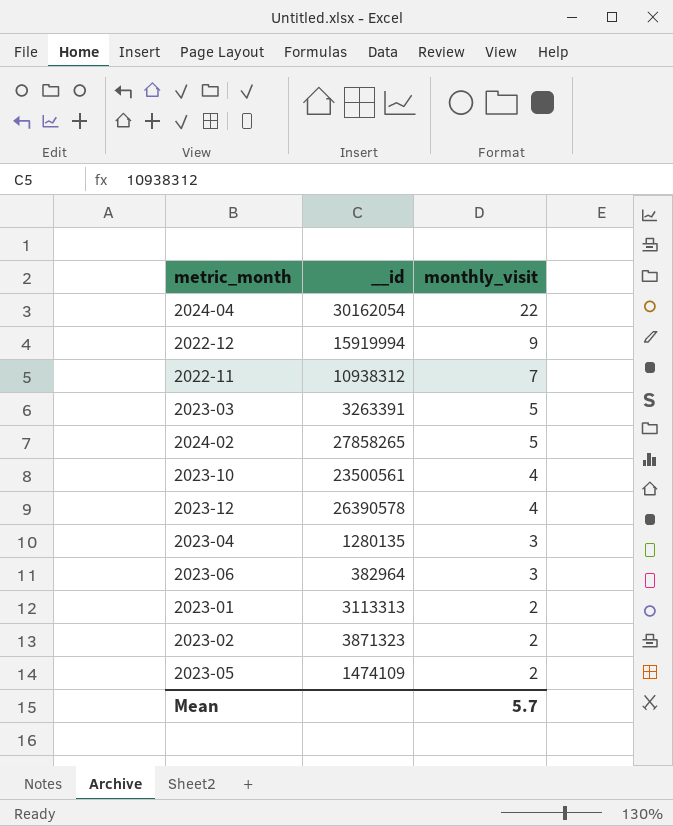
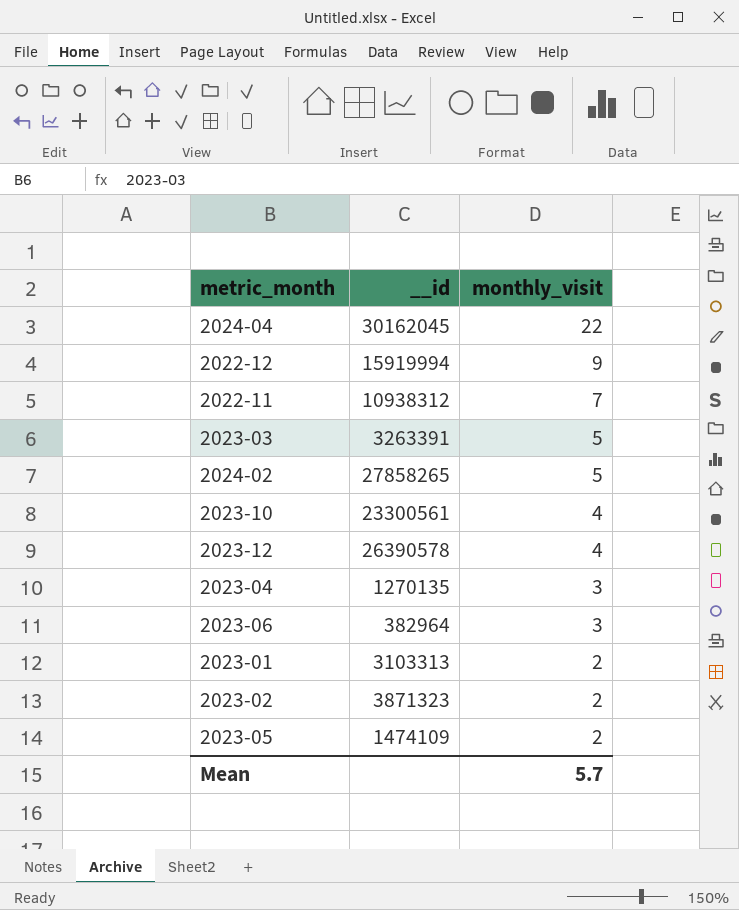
2024-04 | __id: 30162054 -> 30162045
2023-10 | __id: 23500561 -> 23300561
2023-04 | __id: 1280135 -> 1270135
2023-01 | __id: 3113313 -> 3103313

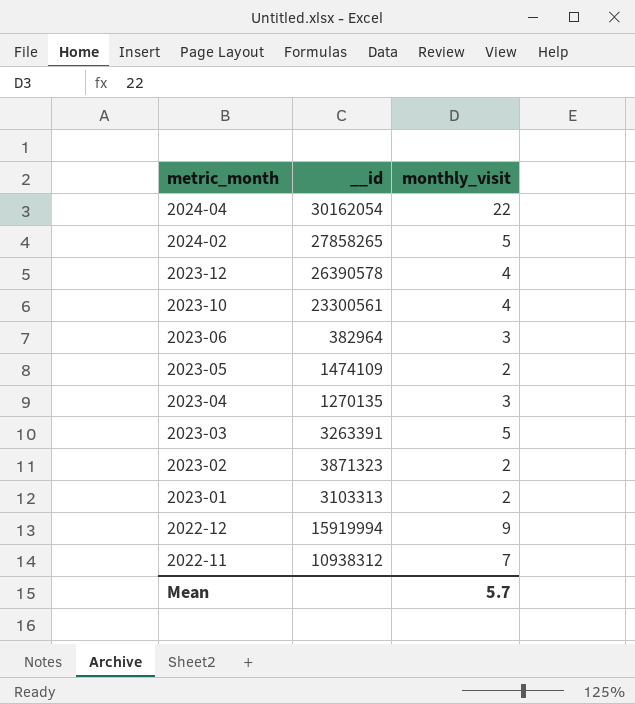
row order: monthly_visit descending -> metric_month descending
2024-04 | __id: 30162045 -> 30162054

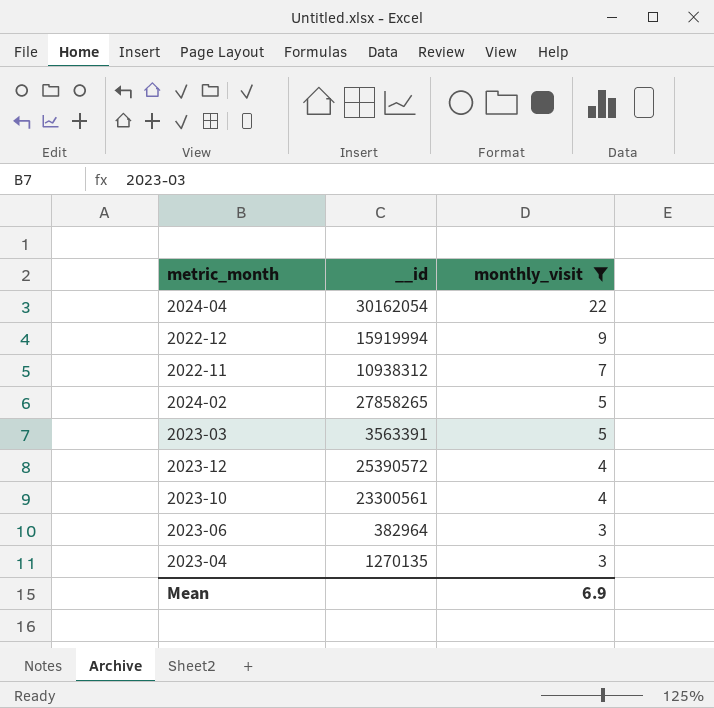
filter: none -> monthly_visit != 2
row order: metric_month descending -> monthly_visit descending
2023-03 | __id: 3263391 -> 3563391
2023-12 | __id: 26390578 -> 25390572
Mean | monthly_visit: 5.7 -> 6.9

